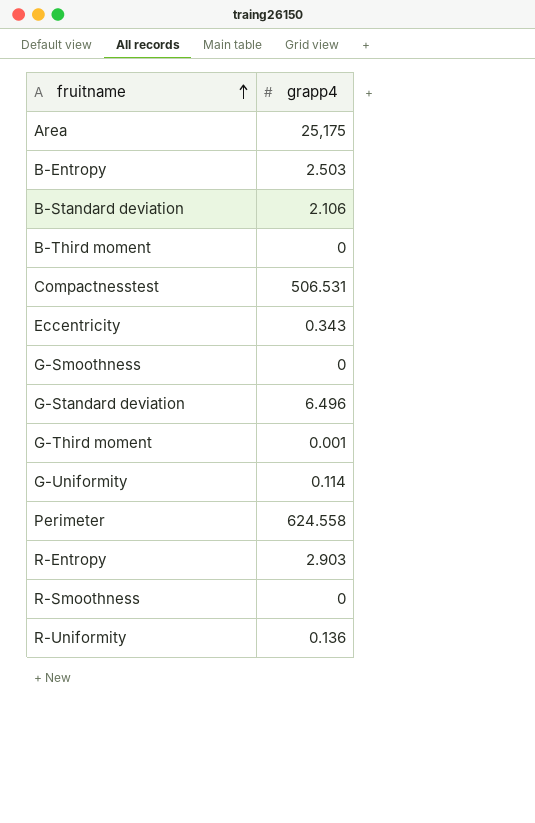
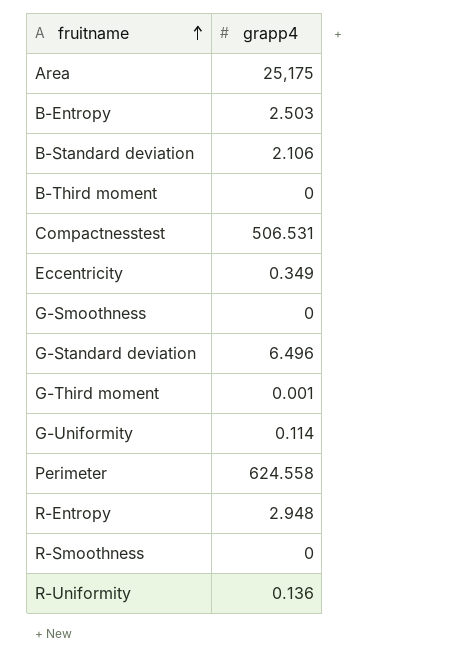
Eccentricity | grapp4: 0.343 -> 0.349
R-Entropy | grapp4: 2.903 -> 2.948

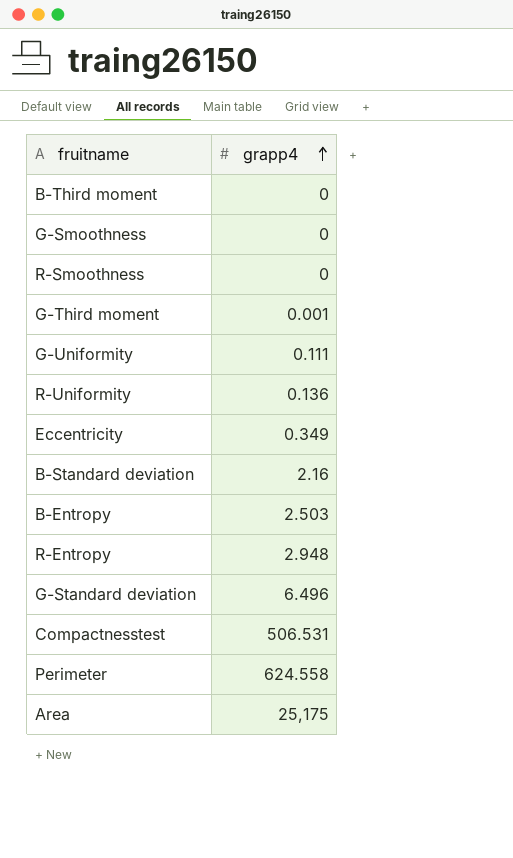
row order: fruitname ascending -> grapp4 ascending
G-Uniformity | grapp4: 0.114 -> 0.111
B-Standard deviation | grapp4: 2.106 -> 2.16

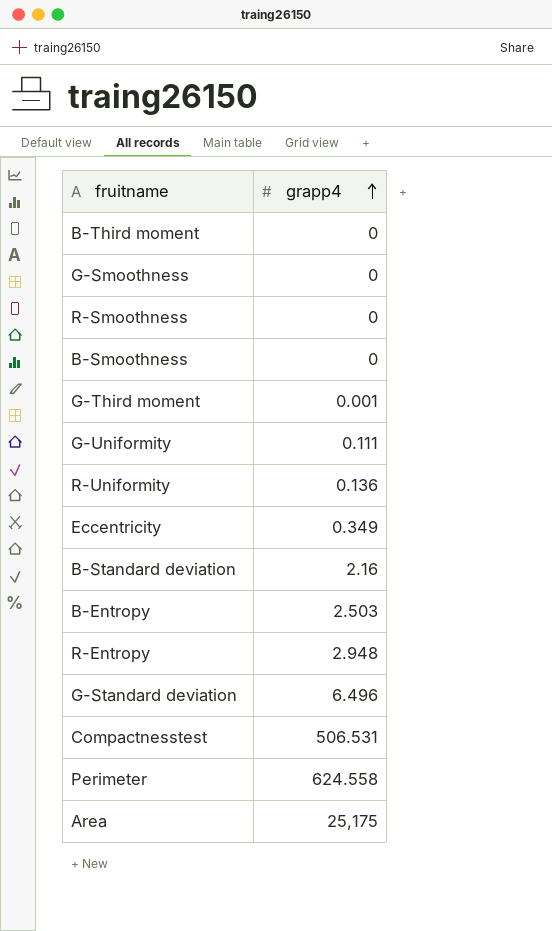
row B-Smoothness: none -> 0

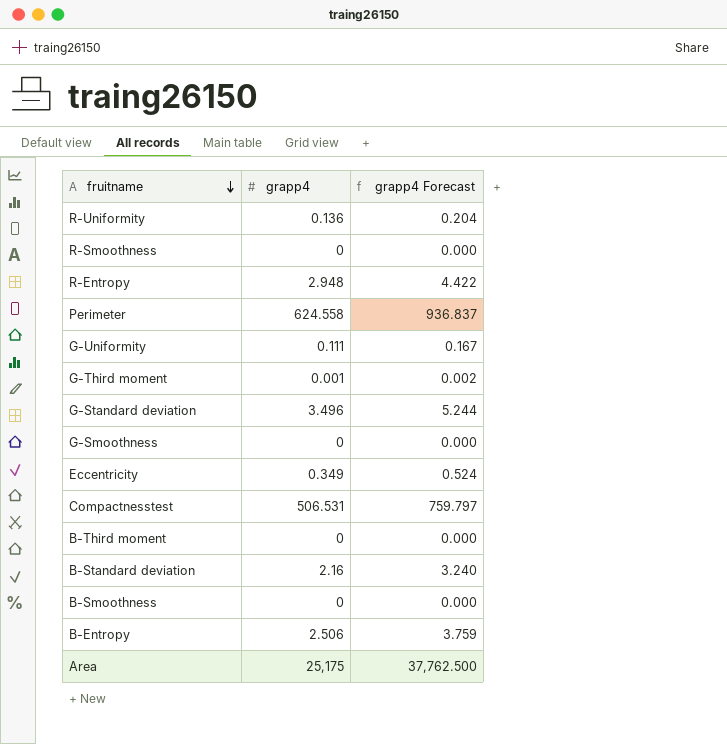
row order: grapp4 ascending -> fruitname descending
column grapp4 Forecast | formula: none -> [grapp4] * 1.5
G-Standard deviation | grapp4: 6.496 -> 3.496
B-Entropy | grapp4: 2.503 -> 2.506

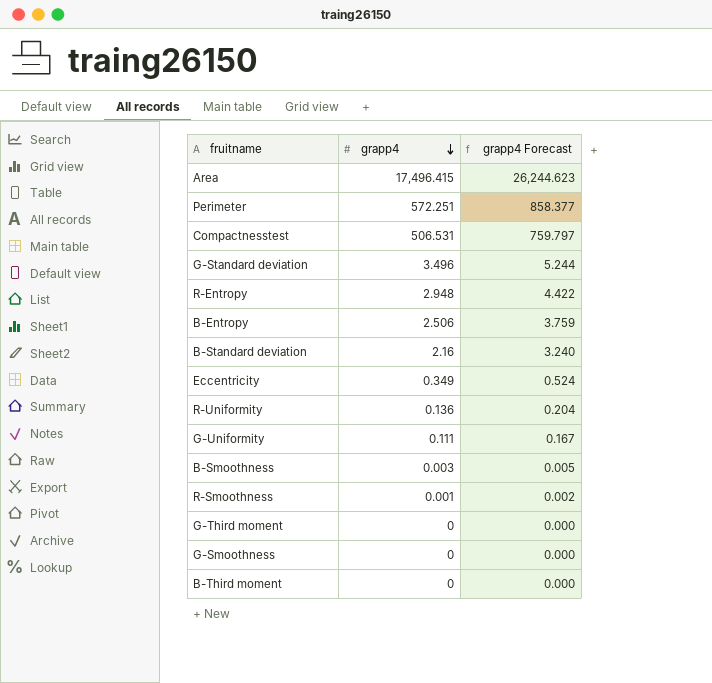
row order: fruitname descending -> grapp4 descending
Area | grapp4: 25,175 -> 17,496.415
Area | grapp4 Forecast: 37,762.500 -> 26,244.623
Perimeter | grapp4: 624.558 -> 572.251
Perimeter | grapp4 Forecast: 936.837 -> 858.377
B-Smoothness | grapp4: 0 -> 0.003
B-Smoothness | grapp4 Forecast: 0.000 -> 0.005
R-Smoothness | grapp4: 0 -> 0.001
R-Smoothness | grapp4 Forecast: 0.000 -> 0.002
G-Third moment | grapp4: 0.001 -> 0
G-Third moment | grapp4 Forecast: 0.002 -> 0.000

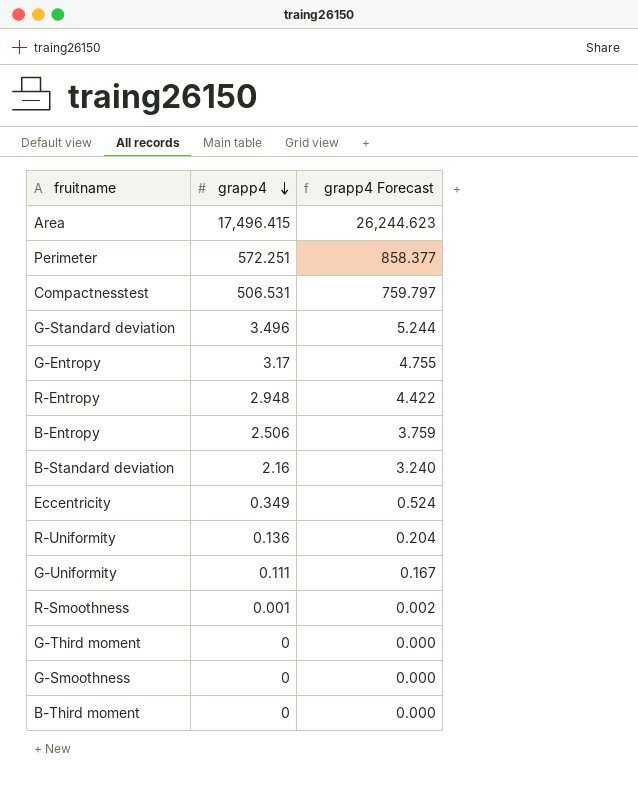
row B-Smoothness: 0.003 | 0.005 -> none
row G-Entropy: none -> 3.17 | 4.755

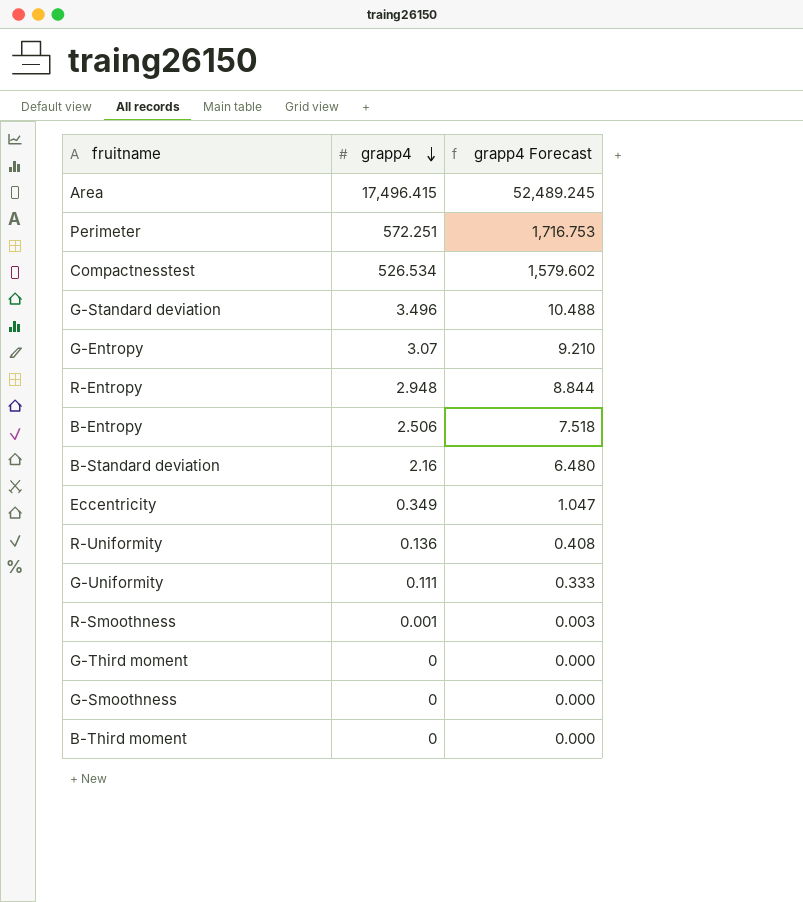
column grapp4 Forecast | formula: [grapp4] * 1.5 -> [grapp4] * 3
Compactnesstest | grapp4: 506.531 -> 526.534
G-Entropy | grapp4: 3.17 -> 3.07

